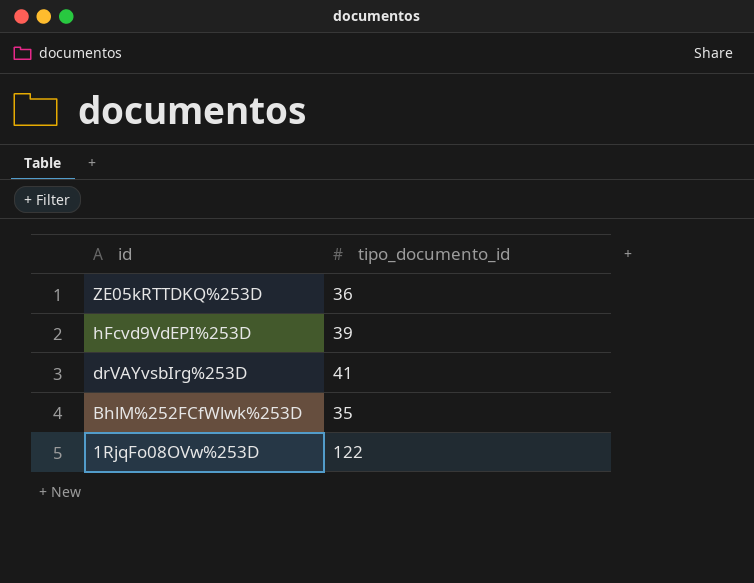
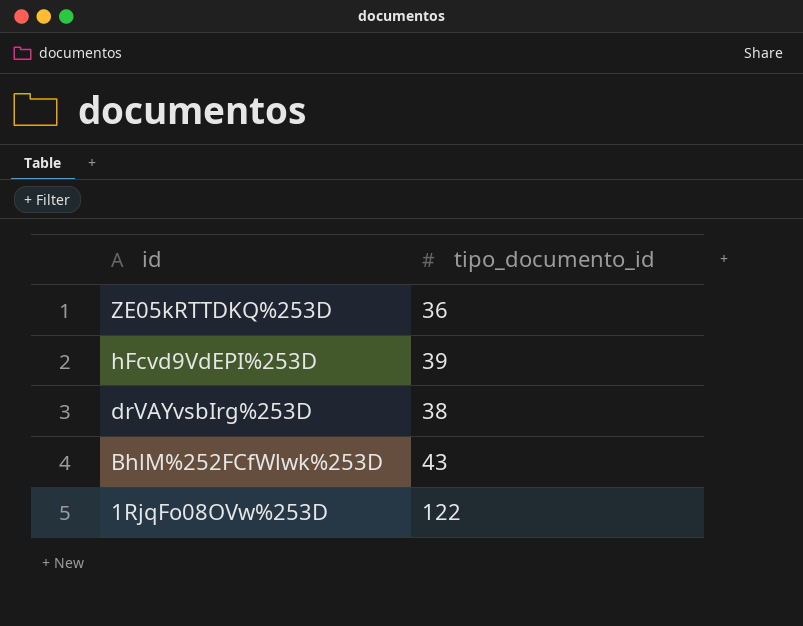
drVAYvsbIrg%253D | tipo_documento_id: 41 -> 38
BhlM%252FCfWlwk%253D | tipo_documento_id: 35 -> 43

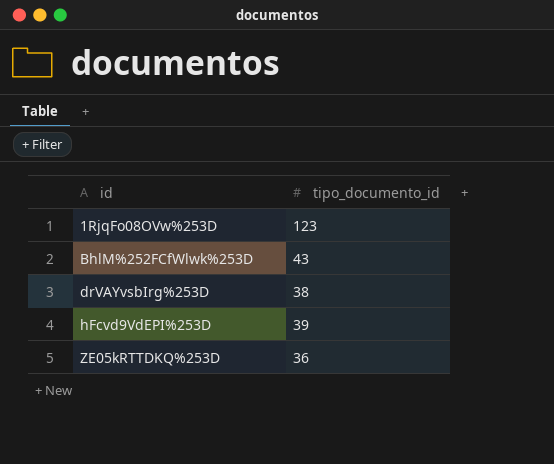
row order: id descending -> id ascending
1RjqFo08OVw%253D | tipo_documento_id: 122 -> 123

